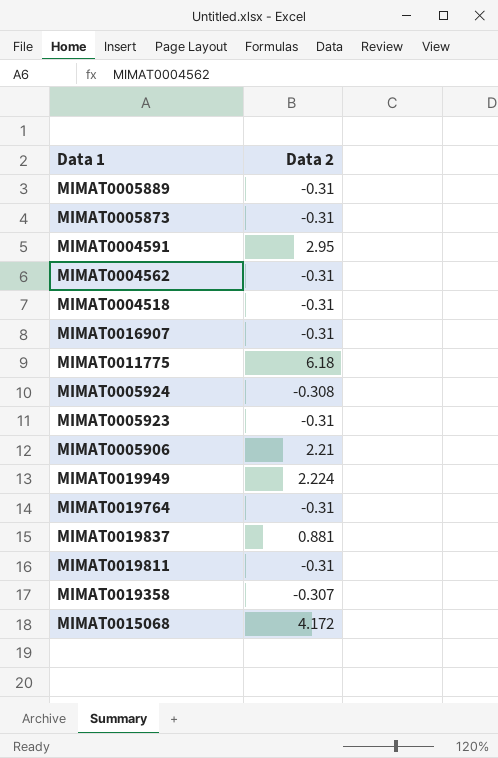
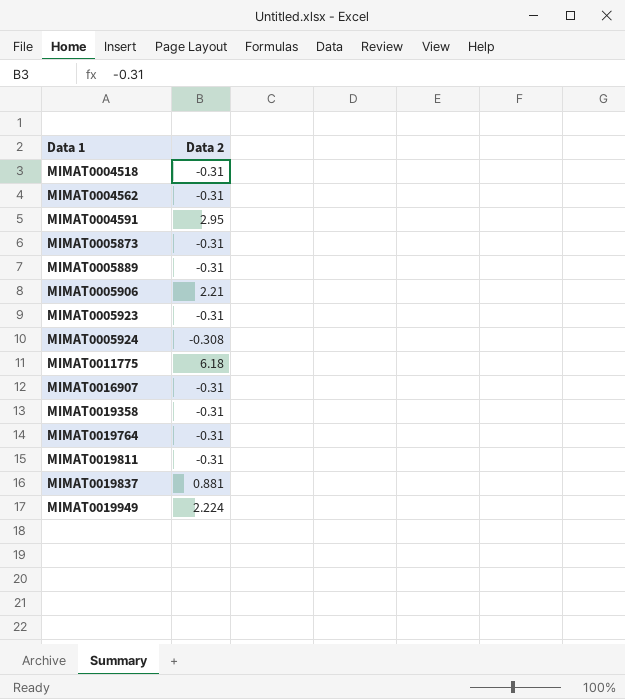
row order: none -> Data 1 ascending
row MIMAT0015068: 4.172 -> none
MIMAT0019358 | Data 2: -0.307 -> -0.31

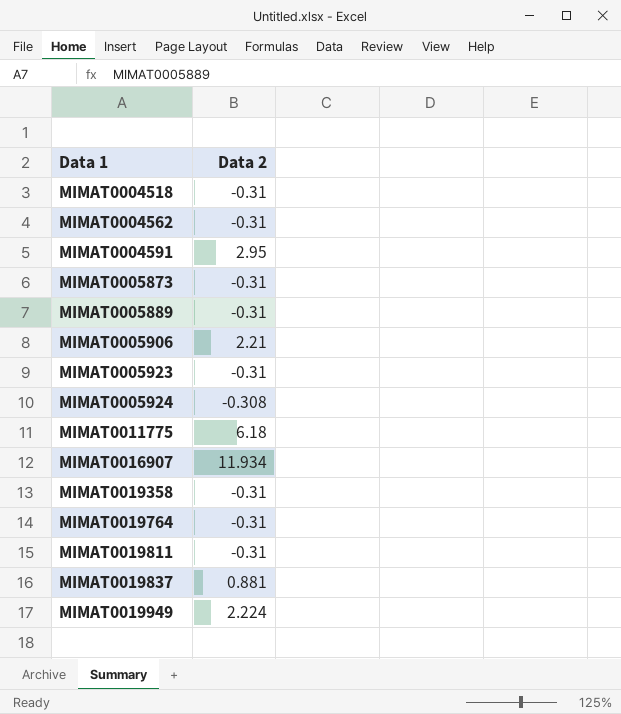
MIMAT0016907 | Data 2: -0.31 -> 11.934

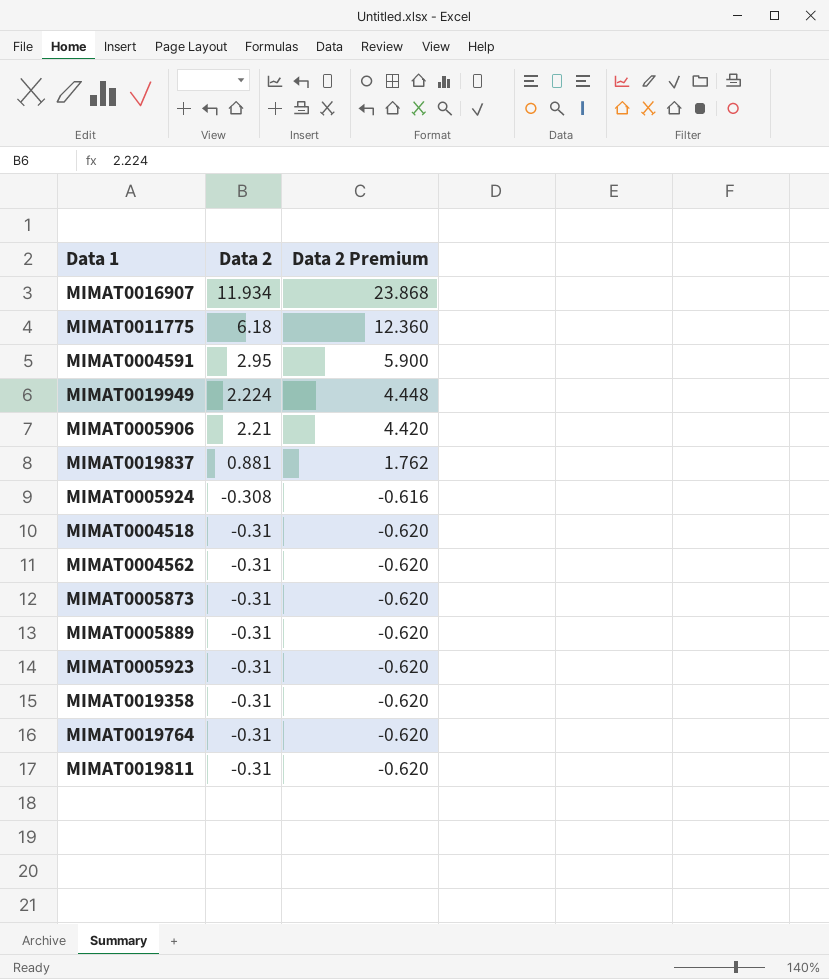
row order: Data 1 ascending -> Data 2 descending
column Data 2 Premium | formula: none -> [Data 2] * 2

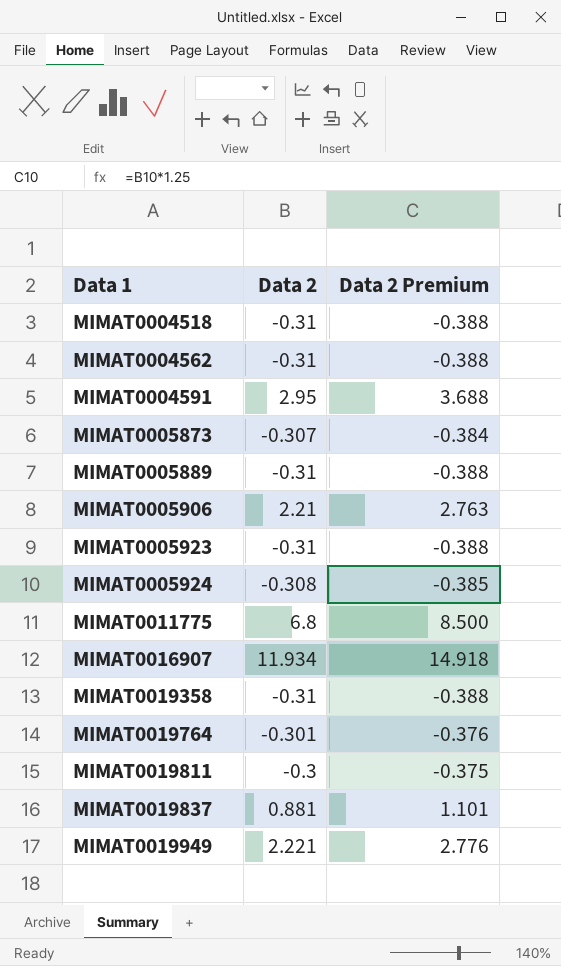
row order: Data 2 descending -> Data 1 ascending
column Data 2 Premium | formula: [Data 2] * 2 -> [Data 2] * 1.25
MIMAT0005873 | Data 2: -0.31 -> -0.307
MIMAT0011775 | Data 2: 6.18 -> 6.8
MIMAT0019764 | Data 2: -0.31 -> -0.301
MIMAT0019811 | Data 2: -0.31 -> -0.3
MIMAT0019949 | Data 2: 2.224 -> 2.221

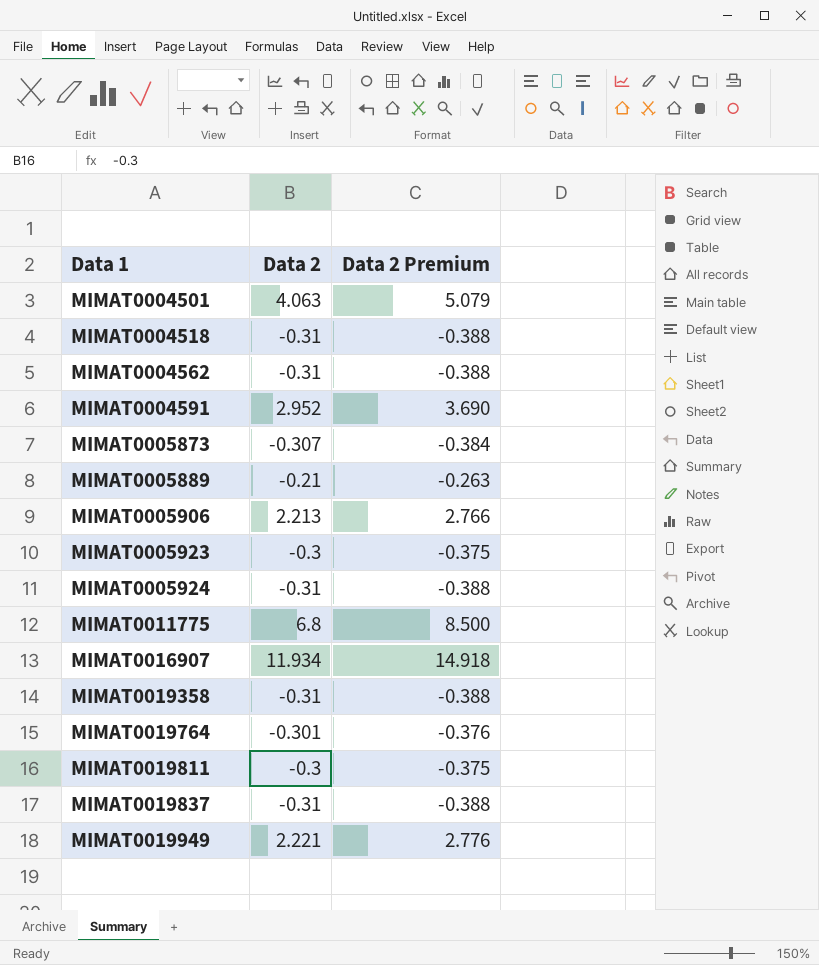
row MIMAT0004501: none -> 4.063 | 5.079
MIMAT0004591 | Data 2: 2.95 -> 2.952
MIMAT0004591 | Data 2 Premium: 3.688 -> 3.690
MIMAT0005889 | Data 2: -0.31 -> -0.21
MIMAT0005889 | Data 2 Premium: -0.388 -> -0.263
MIMAT0005906 | Data 2: 2.21 -> 2.213
MIMAT0005906 | Data 2 Premium: 2.763 -> 2.766
MIMAT0005923 | Data 2: -0.31 -> -0.3
MIMAT0005923 | Data 2 Premium: -0.388 -> -0.375
MIMAT0005924 | Data 2: -0.308 -> -0.31
MIMAT0005924 | Data 2 Premium: -0.385 -> -0.388
MIMAT0019837 | Data 2: 0.881 -> -0.31
MIMAT0019837 | Data 2 Premium: 1.101 -> -0.388

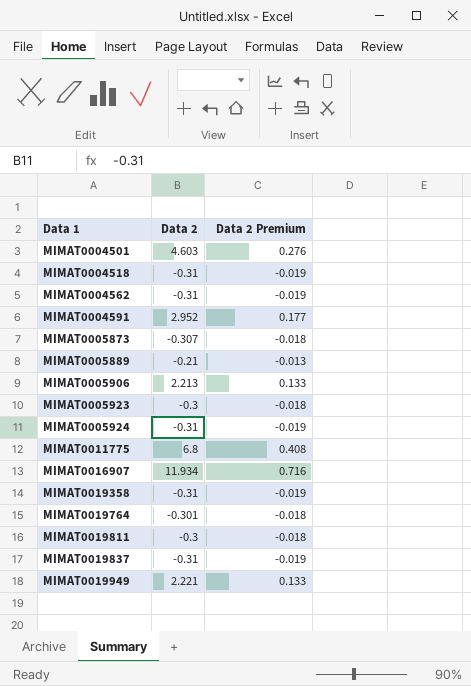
column Data 2 Premium | formula: [Data 2] * 1.25 -> [Data 2] * 0.06
MIMAT0004501 | Data 2: 4.063 -> 4.603

